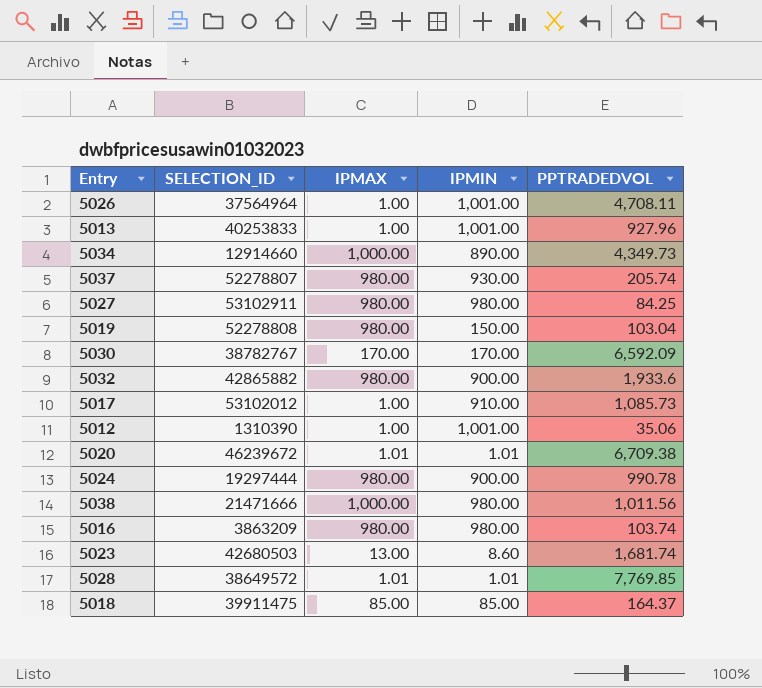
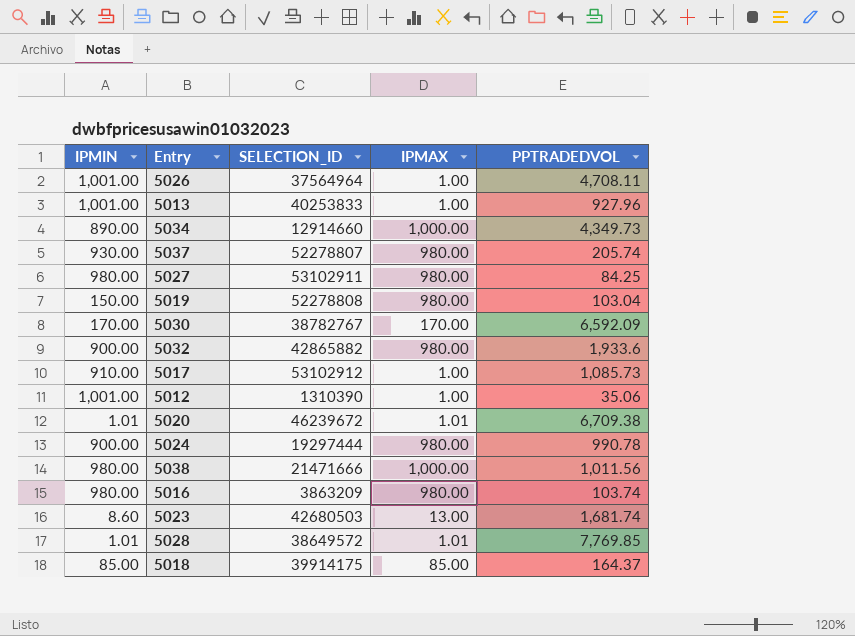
column IPMIN | position: 4 -> 1
5017 | SELECTION_ID: 53102012 -> 53102912
5018 | SELECTION_ID: 39911475 -> 39914175

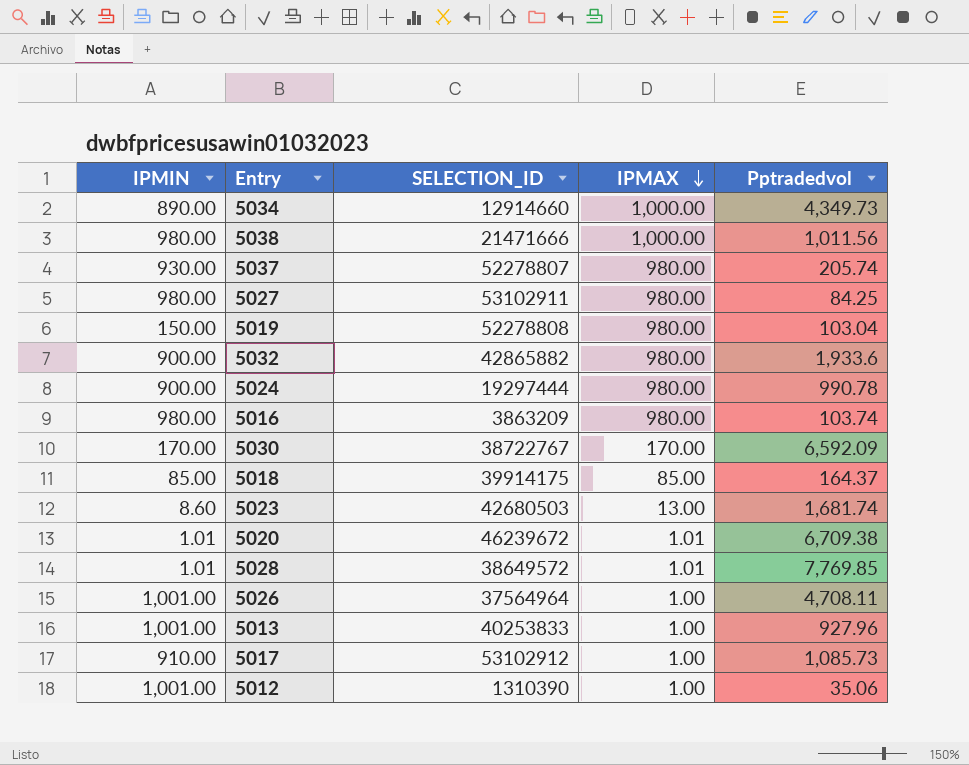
row order: none -> IPMAX descending
column name: PPTRADEDVOL -> Pptradedvol
5030 | SELECTION_ID: 38782767 -> 38722767

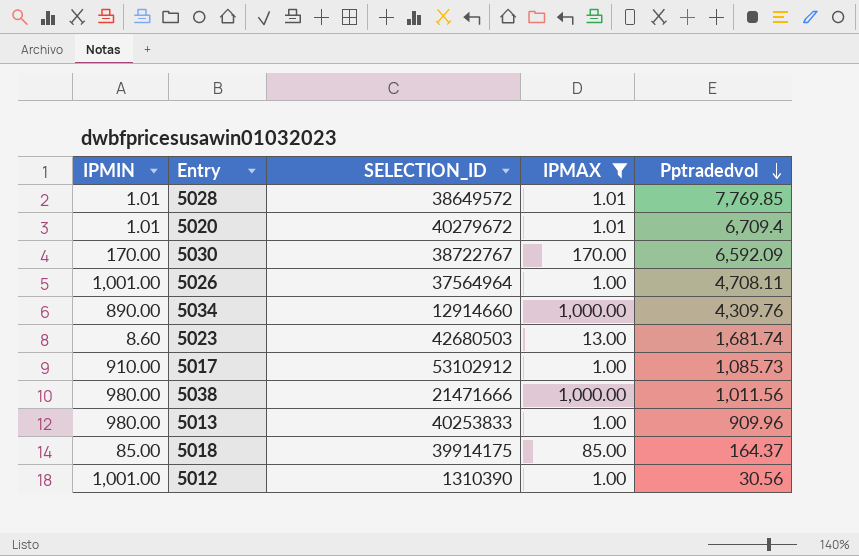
filter: none -> IPMAX != 980.00
row order: IPMAX descending -> Pptradedvol descending
5020 | SELECTION_ID: 46239672 -> 40279672
5020 | Pptradedvol: 6,709.38 -> 6,709.4
5034 | Pptradedvol: 4,349.73 -> 4,309.76
5013 | IPMIN: 1,001.00 -> 980.00
5013 | Pptradedvol: 927.96 -> 909.96
5012 | Pptradedvol: 35.06 -> 30.56

